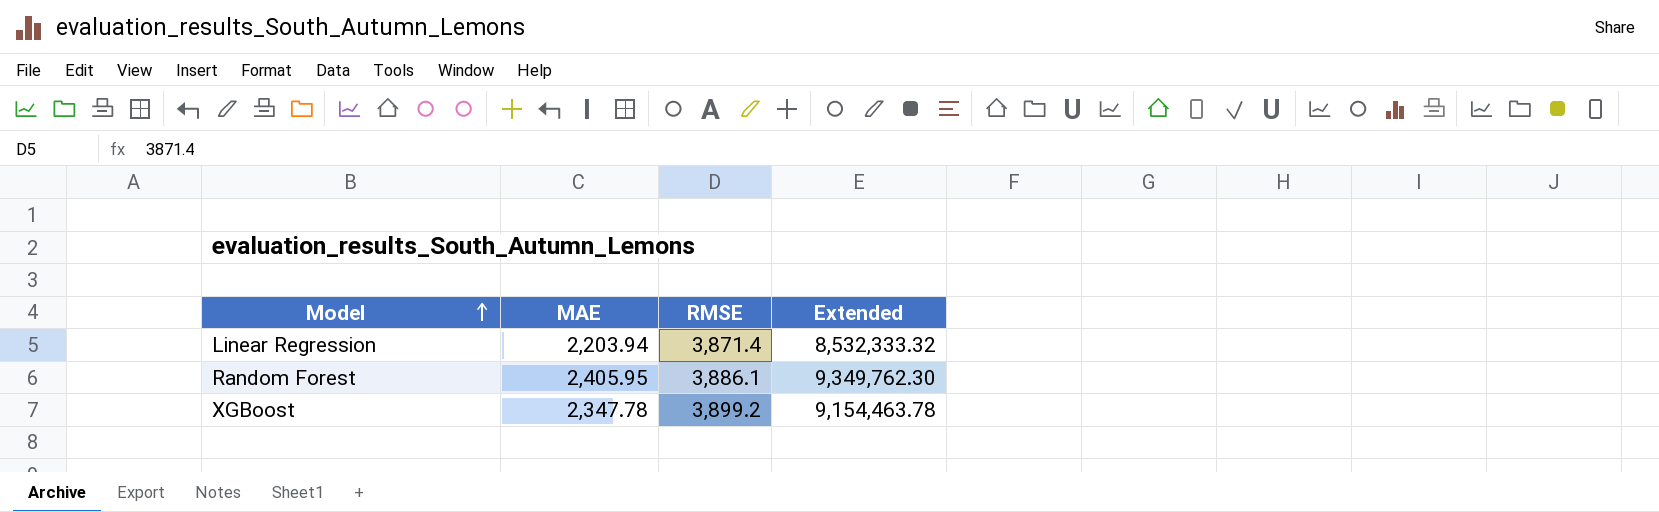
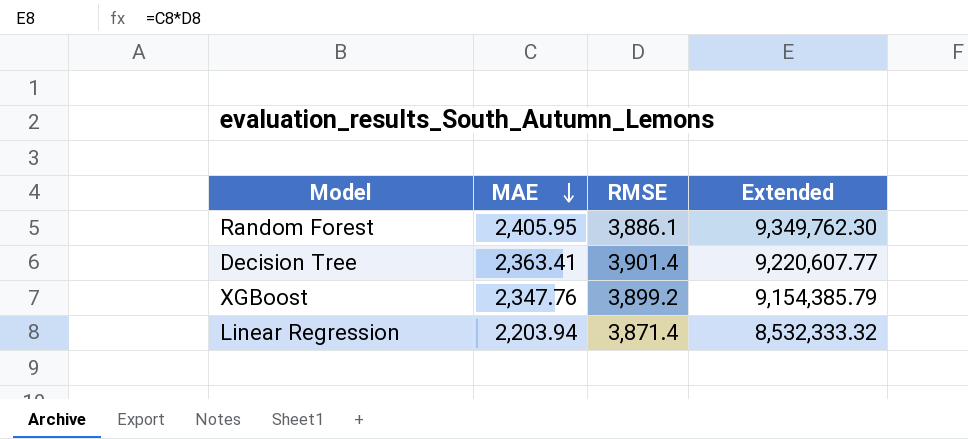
row order: Model ascending -> MAE descending
row Decision Tree: none -> 2,363.41 | 3,901.4 | 9,220,607.77
XGBoost | MAE: 2,347.78 -> 2,347.76
XGBoost | Extended: 9,154,463.78 -> 9,154,385.79

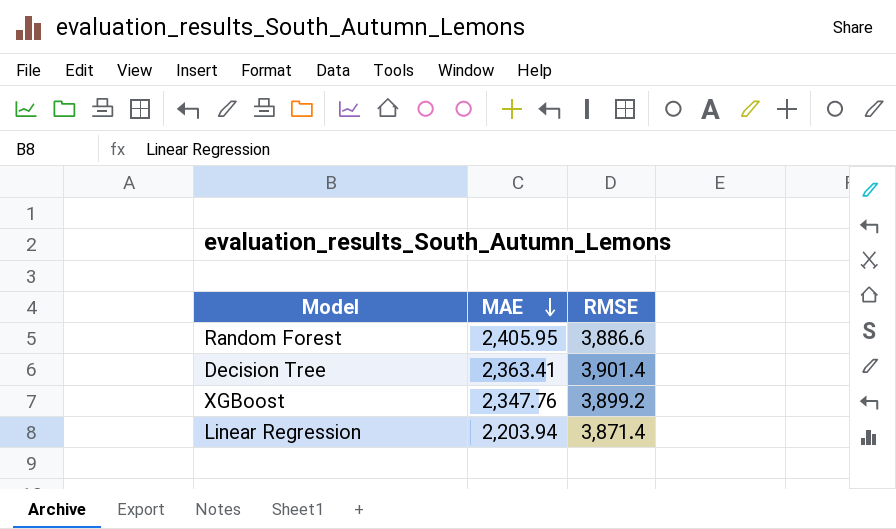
column Extended | formula: [MAE] * [RMSE] -> none
Random Forest | RMSE: 3,886.1 -> 3,886.6

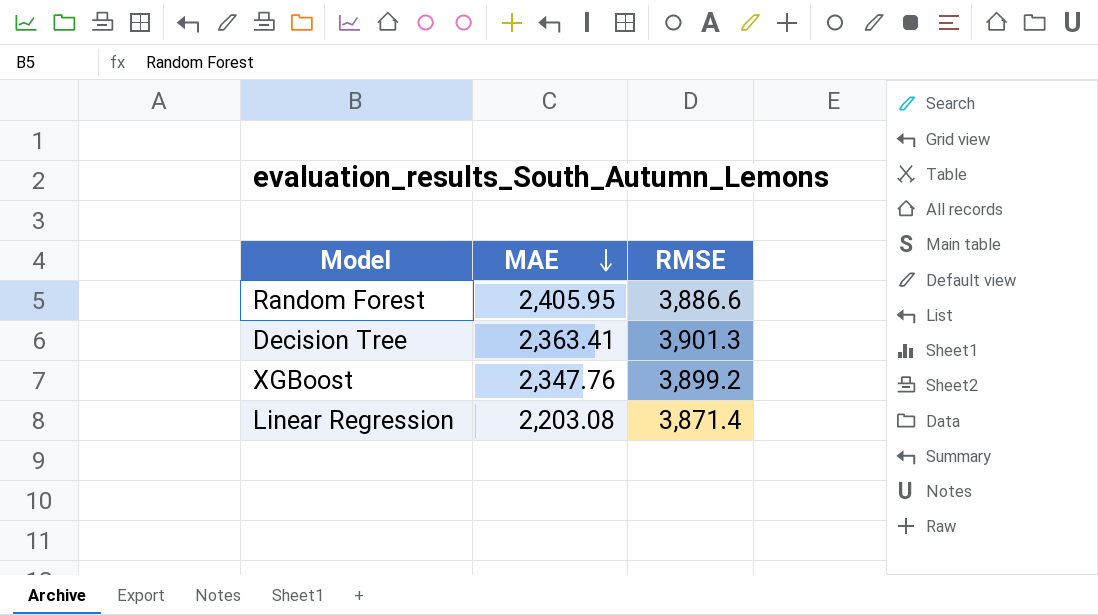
Decision Tree | RMSE: 3,901.4 -> 3,901.3
Linear Regression | MAE: 2,203.94 -> 2,203.08

